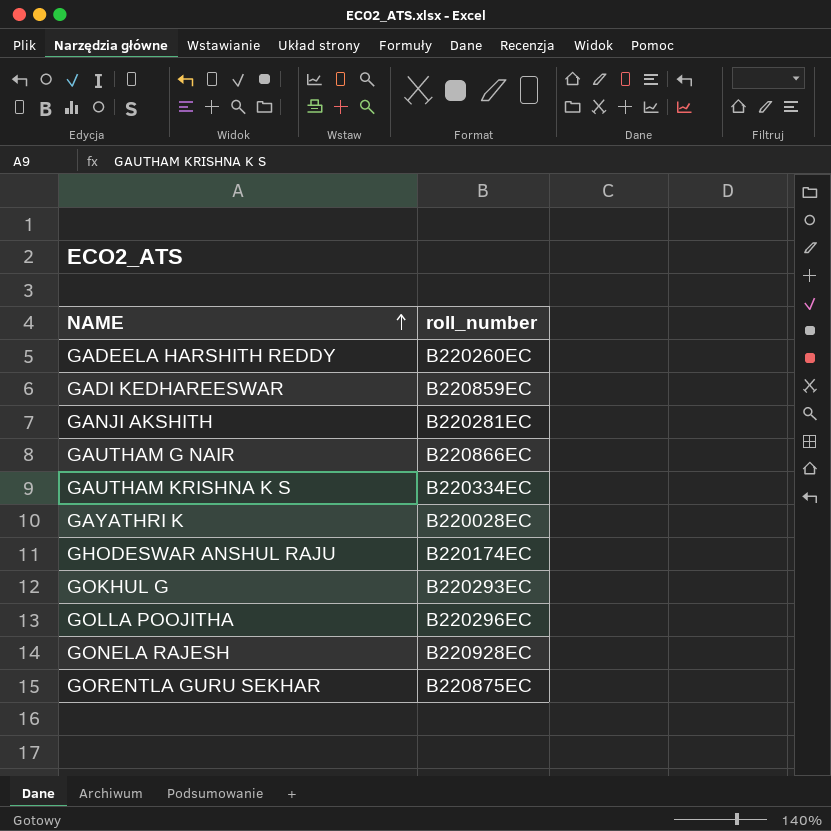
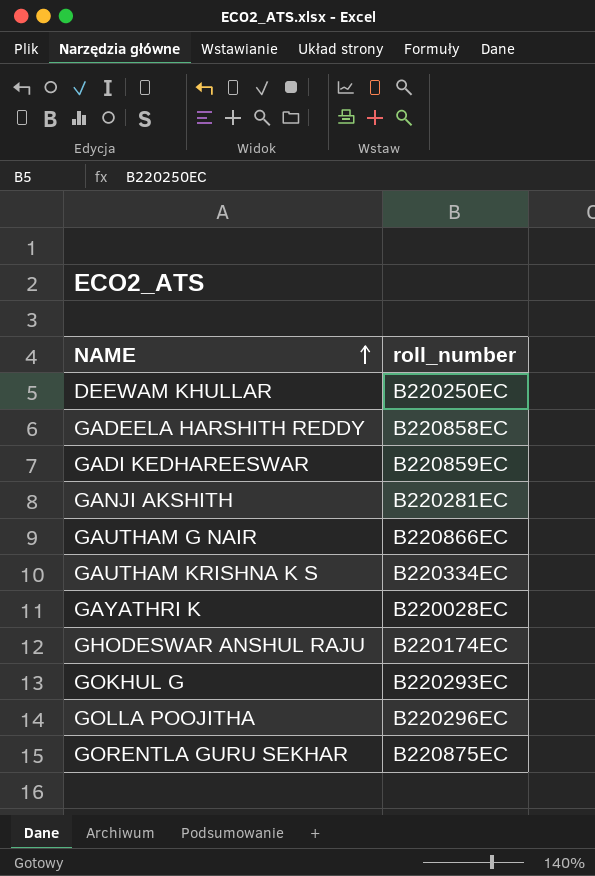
row GONELA RAJESH: B220928EC -> none
row DEEWAM KHULLAR: none -> B220250EC
GADEELA HARSHITH REDDY | roll_number: B220260EC -> B220858EC

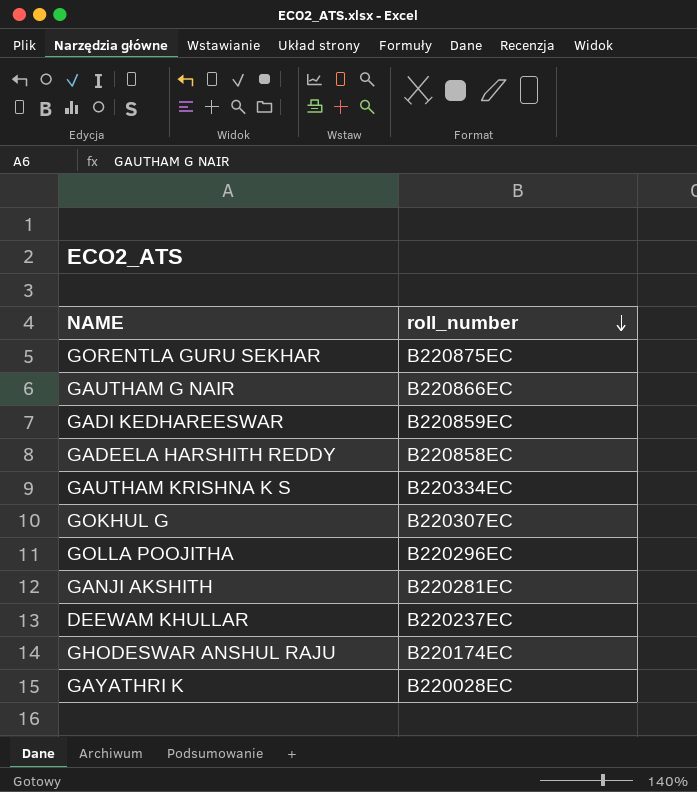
row order: NAME ascending -> roll_number descending
GOKHUL G | roll_number: B220293EC -> B220307EC
DEEWAM KHULLAR | roll_number: B220250EC -> B220237EC

